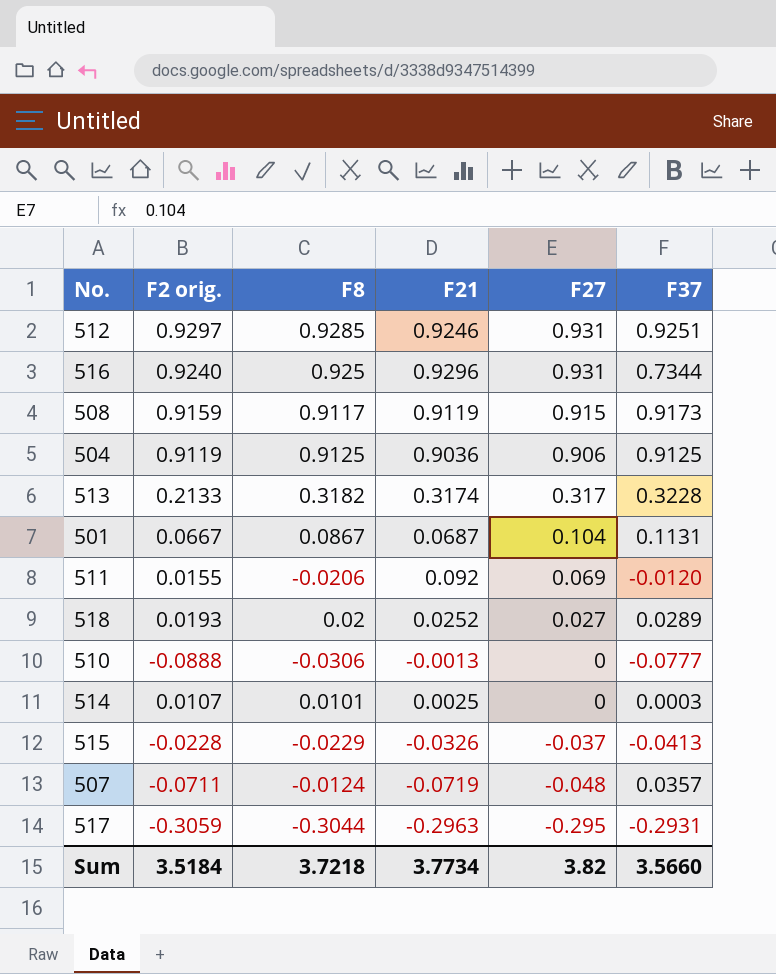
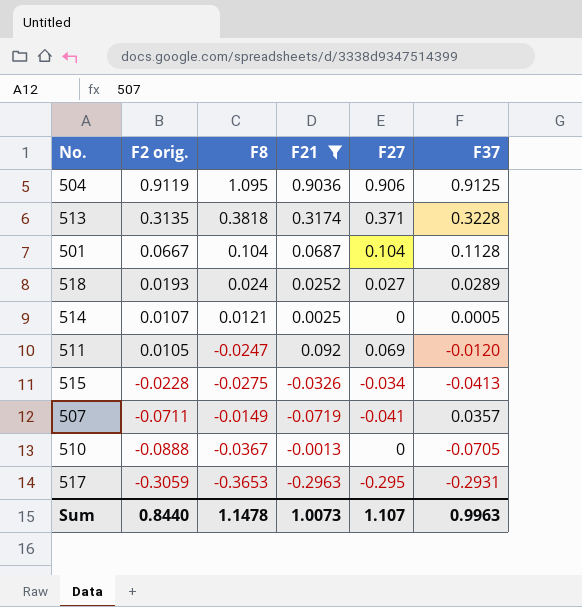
filter: none -> F21 <= 0.9036
row order: F27 descending -> F2 orig. descending
504 | F8: 0.9125 -> 1.095
513 | F2 orig.: 0.2133 -> 0.3135
513 | F8: 0.3182 -> 0.3818
513 | F27: 0.317 -> 0.371
501 | F8: 0.0867 -> 0.104
501 | F37: 0.1131 -> 0.1128
518 | F8: 0.02 -> 0.024
514 | F8: 0.0101 -> 0.0121
514 | F37: 0.0003 -> 0.0005
511 | F2 orig.: 0.0155 -> 0.0105
511 | F8: -0.0206 -> -0.0247
515 | F8: -0.0229 -> -0.0275
515 | F27: -0.037 -> -0.034
507 | F8: -0.0124 -> -0.0149
507 | F27: -0.048 -> -0.041
510 | F8: -0.0306 -> -0.0367
510 | F37: -0.0777 -> -0.0705
517 | F8: -0.3044 -> -0.3653
Sum | F2 orig.: 3.5184 -> 0.8440
Sum | F8: 3.7218 -> 1.1478
Sum | F21: 3.7734 -> 1.0073
Sum | F27: 3.82 -> 1.107
Sum | F37: 3.5660 -> 0.9963

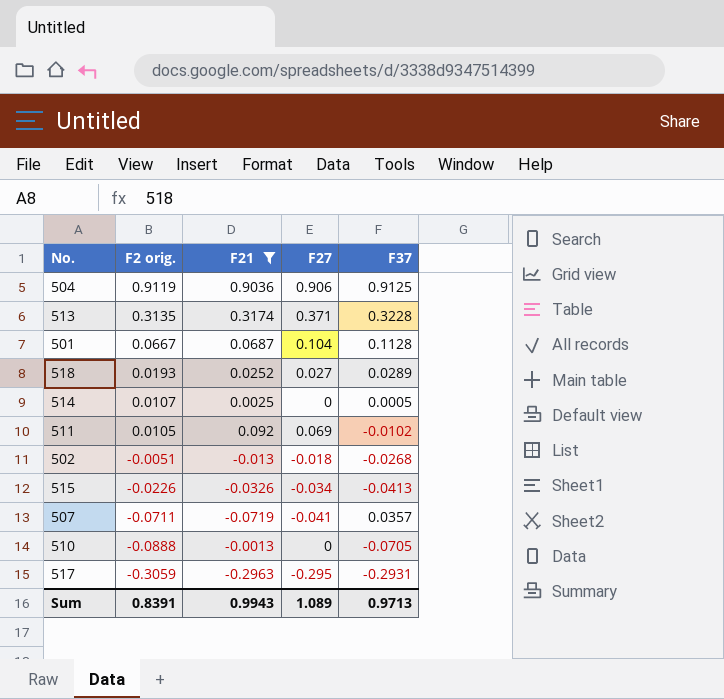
column F8 | position: 3 -> none
511 | F37: -0.0120 -> -0.0102
row 502: none -> -0.0051 | -0.013 | -0.018 | -0.0268
515 | F2 orig.: -0.0228 -> -0.0226
Sum | F2 orig.: 0.8440 -> 0.8391
Sum | F21: 1.0073 -> 0.9943
Sum | F27: 1.107 -> 1.089
Sum | F37: 0.9963 -> 0.9713

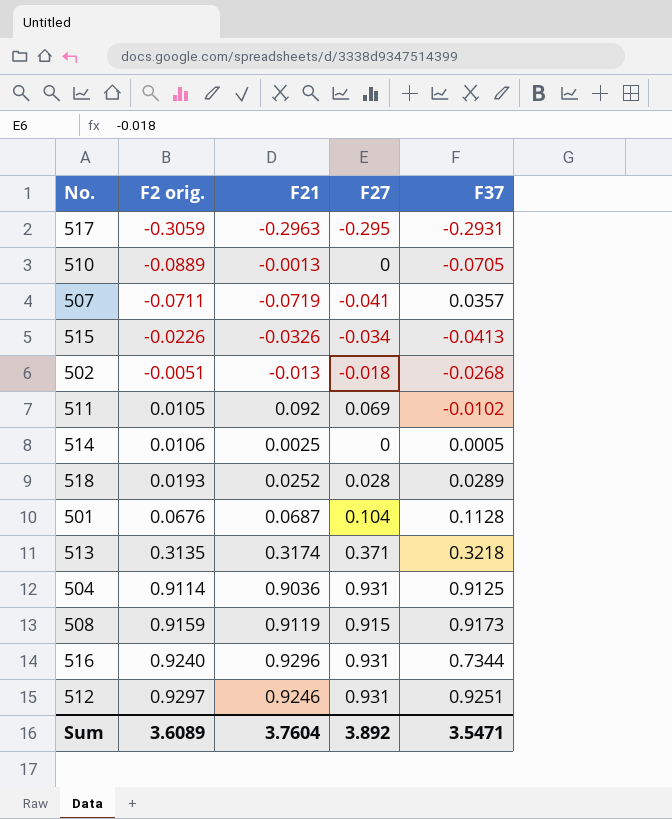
filter: F21 <= 0.9036 -> none
row order: F2 orig. descending -> F2 orig. ascending
510 | F2 orig.: -0.0888 -> -0.0889
514 | F2 orig.: 0.0107 -> 0.0106
518 | F27: 0.027 -> 0.028
501 | F2 orig.: 0.0667 -> 0.0676
513 | F37: 0.3228 -> 0.3218
504 | F2 orig.: 0.9119 -> 0.9114
504 | F27: 0.906 -> 0.931
Sum | F2 orig.: 0.8391 -> 3.6089
Sum | F21: 0.9943 -> 3.7604
Sum | F27: 1.089 -> 3.892
Sum | F37: 0.9713 -> 3.5471

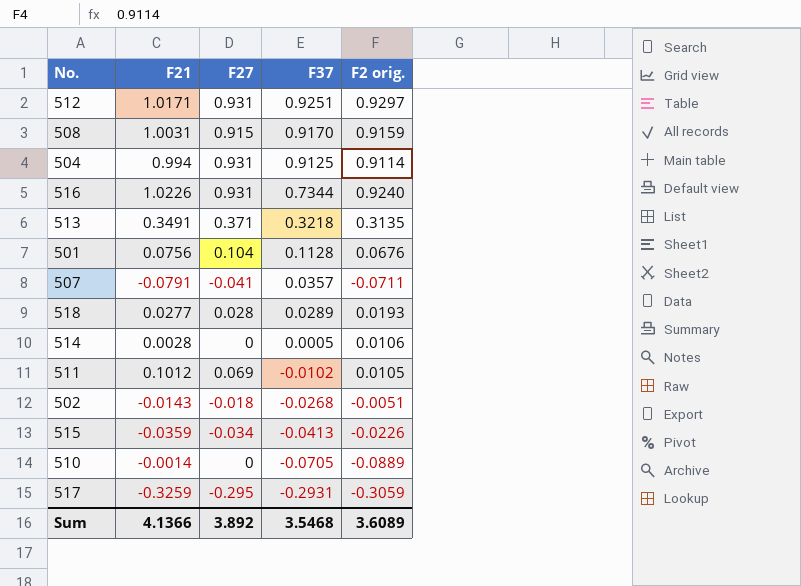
row order: F2 orig. ascending -> F37 descending
column F2 orig. | position: 2 -> 5
512 | F21: 0.9246 -> 1.0171
508 | F21: 0.9119 -> 1.0031
508 | F37: 0.9173 -> 0.9170
504 | F21: 0.9036 -> 0.994
516 | F21: 0.9296 -> 1.0226
513 | F21: 0.3174 -> 0.3491
501 | F21: 0.0687 -> 0.0756
507 | F21: -0.0719 -> -0.0791
518 | F21: 0.0252 -> 0.0277
514 | F21: 0.0025 -> 0.0028
511 | F21: 0.092 -> 0.1012
502 | F21: -0.013 -> -0.0143
515 | F21: -0.0326 -> -0.0359
510 | F21: -0.0013 -> -0.0014
517 | F21: -0.2963 -> -0.3259
Sum | F21: 3.7604 -> 4.1366
Sum | F37: 3.5471 -> 3.5468

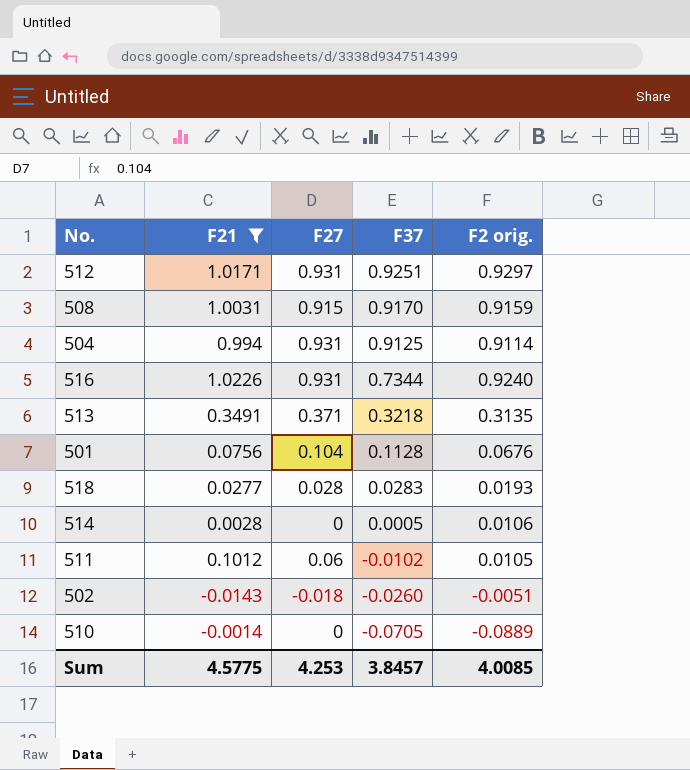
filter: none -> F21 >= -0.0143
518 | F37: 0.0289 -> 0.0283
511 | F27: 0.069 -> 0.06
502 | F37: -0.0268 -> -0.0260
Sum | F21: 4.1366 -> 4.5775
Sum | F27: 3.892 -> 4.253
Sum | F37: 3.5468 -> 3.8457
Sum | F2 orig.: 3.6089 -> 4.0085

